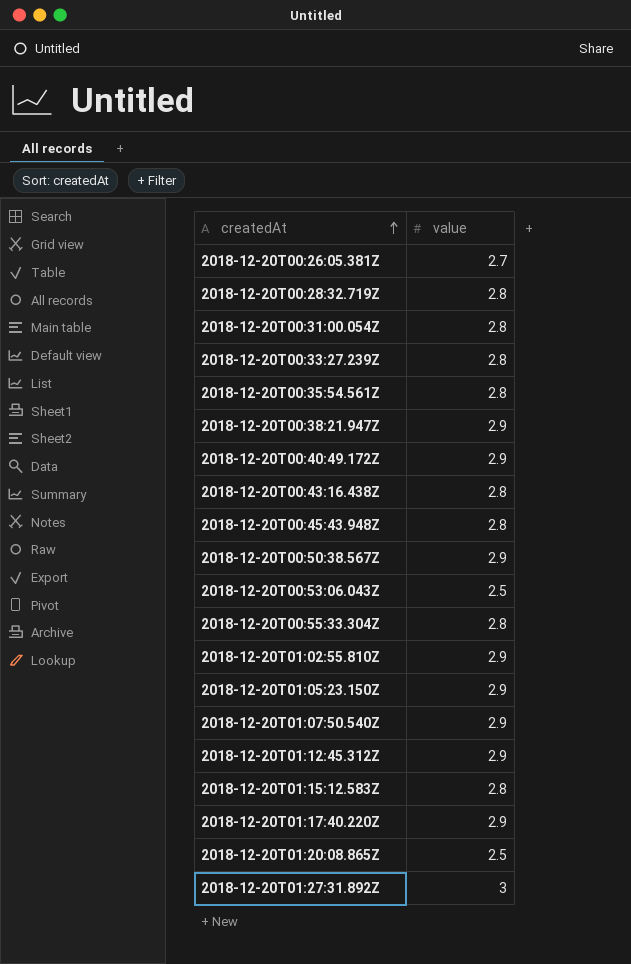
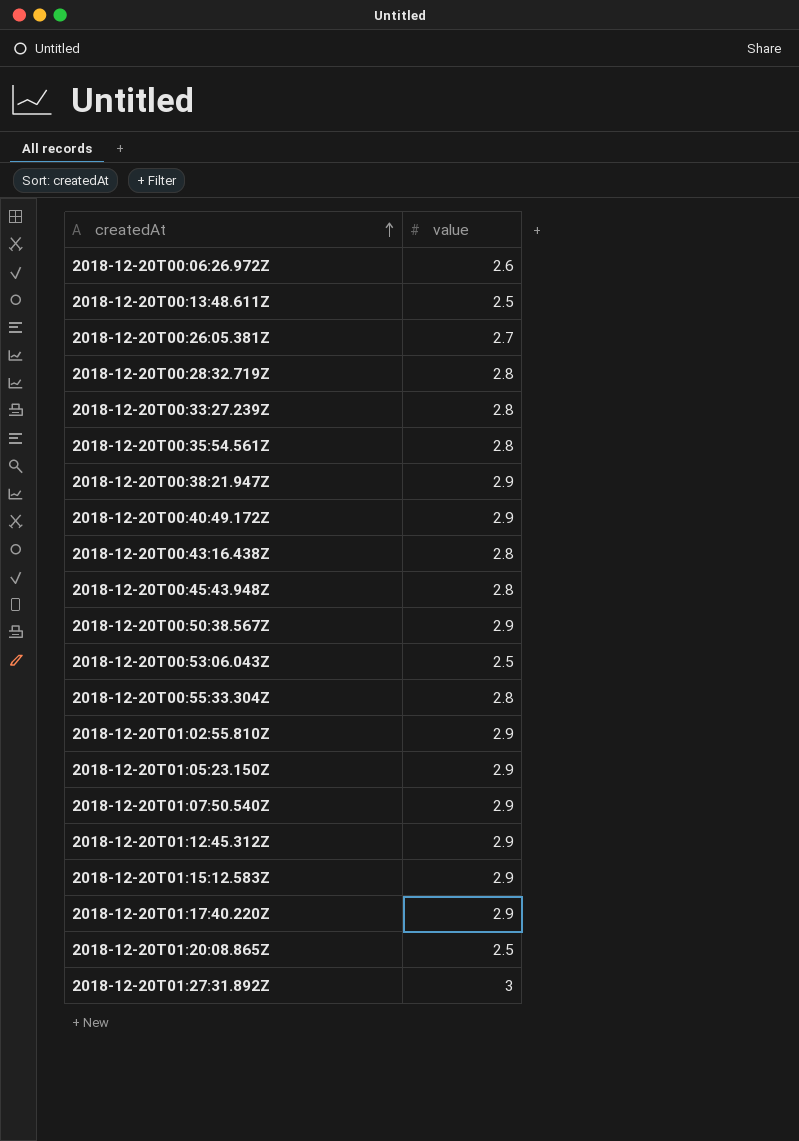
row 2018-12-20T00:31:00.054Z: 2.8 -> none
row 2018-12-20T00:06:26.972Z: none -> 2.6
row 2018-12-20T00:13:48.611Z: none -> 2.5
2018-12-20T01:15:12.583Z | value: 2.8 -> 2.9

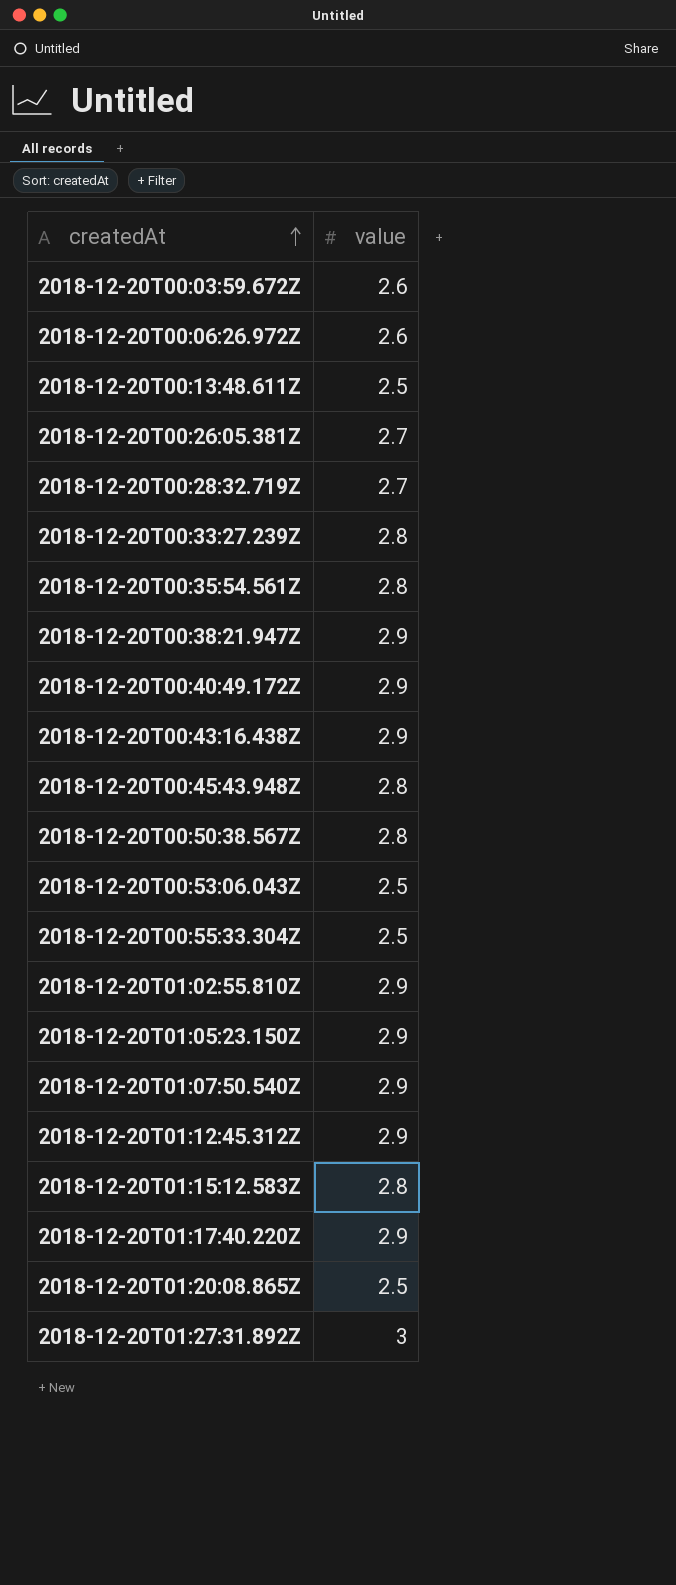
row 2018-12-20T00:03:59.672Z: none -> 2.6
2018-12-20T00:28:32.719Z | value: 2.8 -> 2.7
2018-12-20T00:43:16.438Z | value: 2.8 -> 2.9
2018-12-20T00:50:38.567Z | value: 2.9 -> 2.8
2018-12-20T00:55:33.304Z | value: 2.8 -> 2.5
2018-12-20T01:15:12.583Z | value: 2.9 -> 2.8

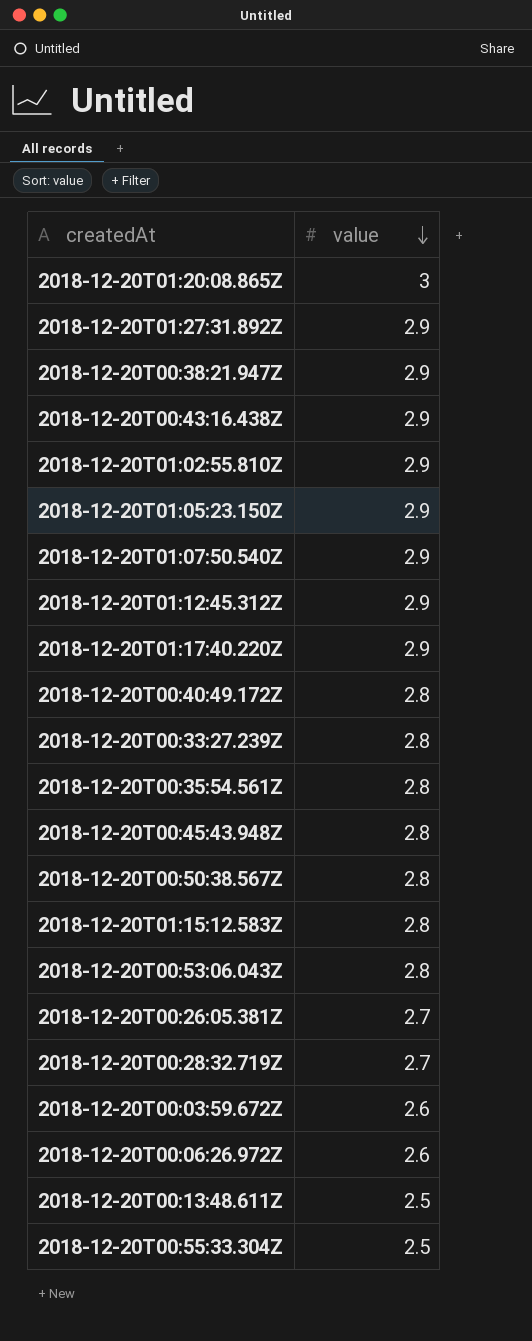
row order: createdAt ascending -> value descending
2018-12-20T01:20:08.865Z | value: 2.5 -> 3
2018-12-20T01:27:31.892Z | value: 3 -> 2.9
2018-12-20T00:40:49.172Z | value: 2.9 -> 2.8
2018-12-20T00:53:06.043Z | value: 2.5 -> 2.8

